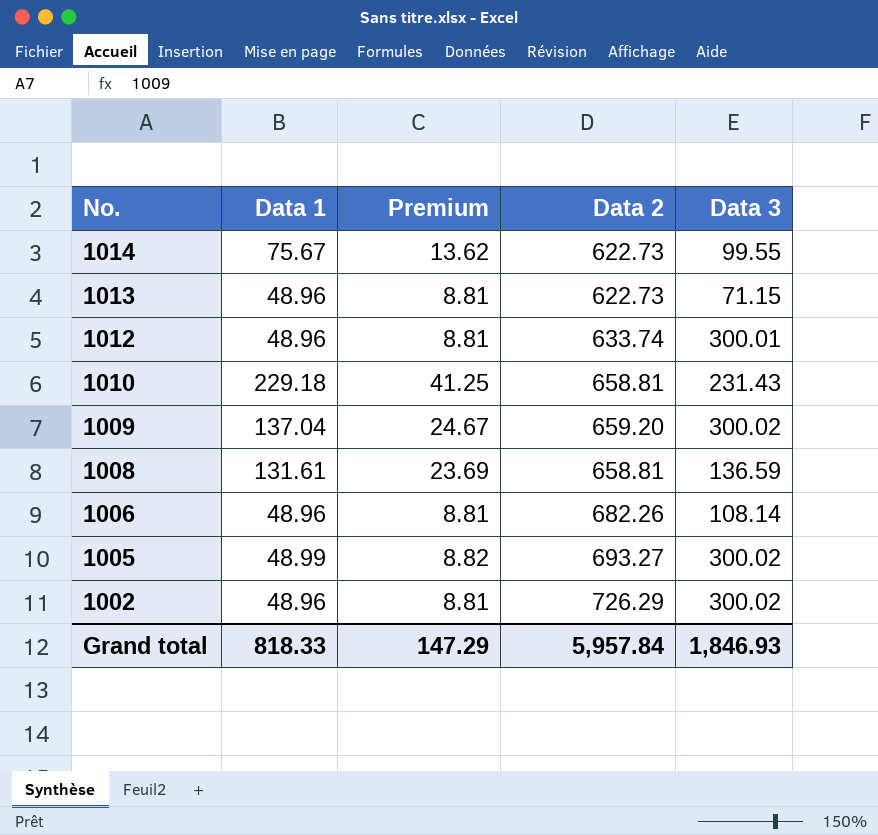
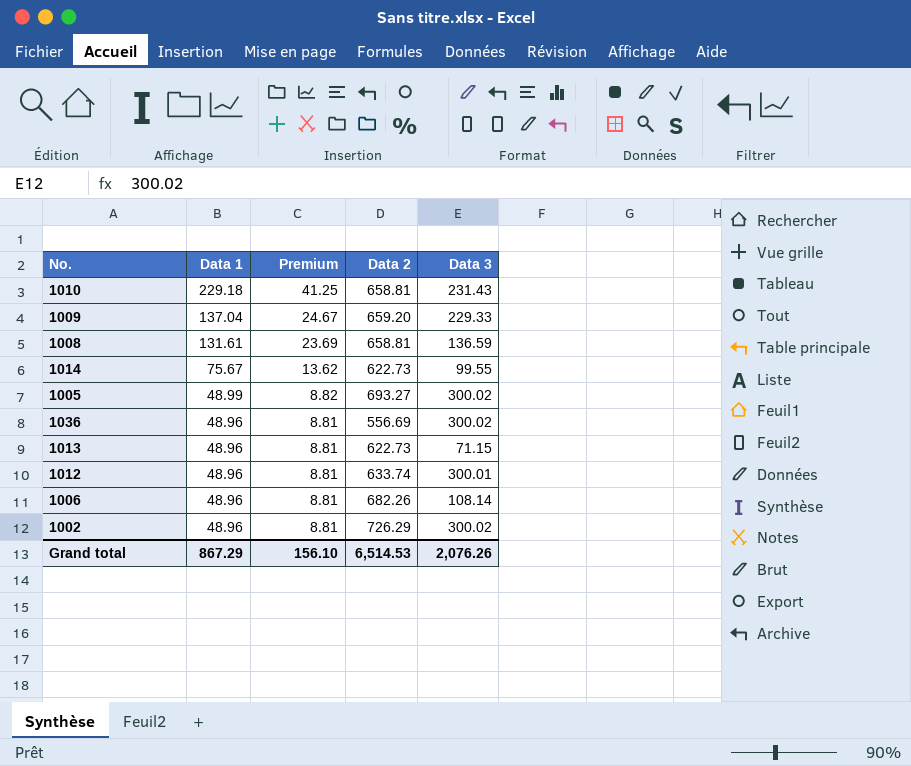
row order: No. descending -> Data 1 descending
1009 | Data 3: 300.02 -> 229.33
row 1036: none -> 48.96 | 8.81 | 556.69 | 300.02
Grand total | Data 1: 818.33 -> 867.29
Grand total | Premium: 147.29 -> 156.10
Grand total | Data 2: 5,957.84 -> 6,514.53
Grand total | Data 3: 1,846.93 -> 2,076.26

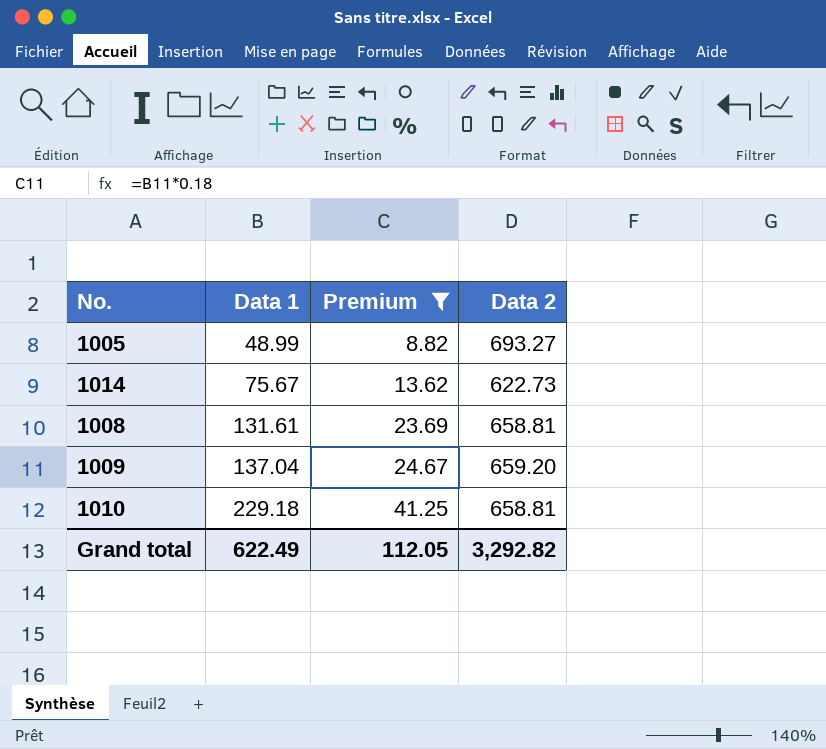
filter: none -> Premium != 8.81
row order: Data 1 descending -> Data 1 ascending
column Data 3 | position: 5 -> none
Grand total | Data 1: 867.29 -> 622.49
Grand total | Premium: 156.10 -> 112.05
Grand total | Data 2: 6,514.53 -> 3,292.82

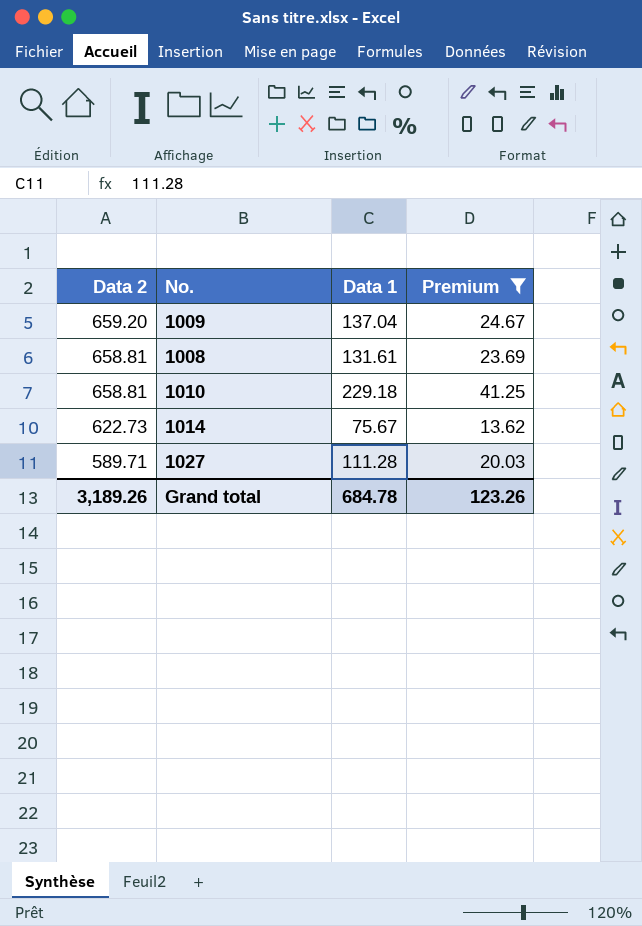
row order: Data 1 ascending -> Data 2 descending
column Data 2 | position: 4 -> 1
row 1005: 48.99 | 8.82 | 693.27 -> none
row 1027: none -> 589.71 | 111.28 | 20.03
Grand total | Data 2: 3,292.82 -> 3,189.26
Grand total | Data 1: 622.49 -> 684.78
Grand total | Premium: 112.05 -> 123.26

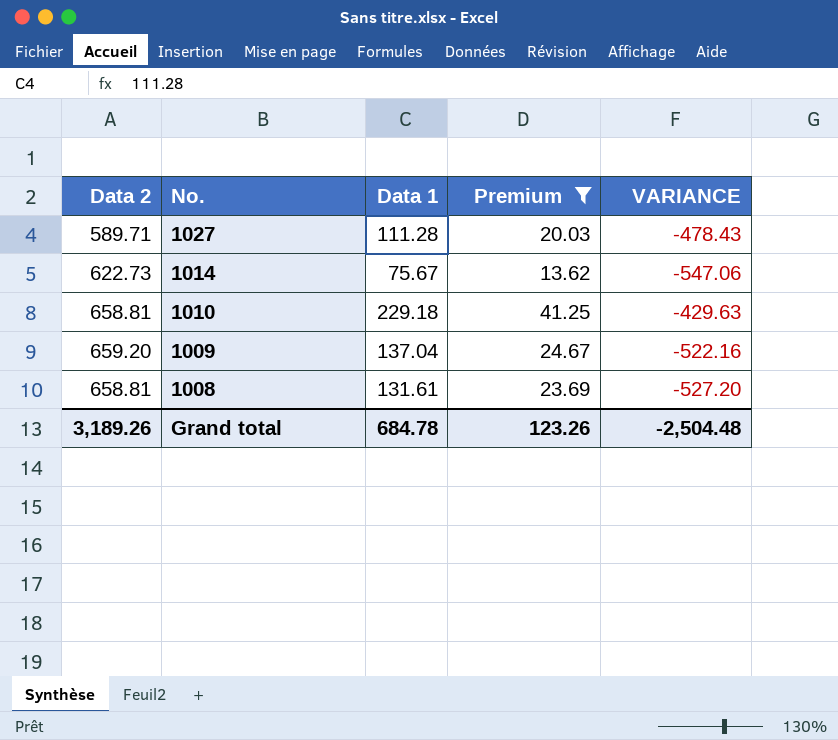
row order: Data 2 descending -> No. descending
column VARIANCE | formula: none -> [Data 1] - [Data 2]

